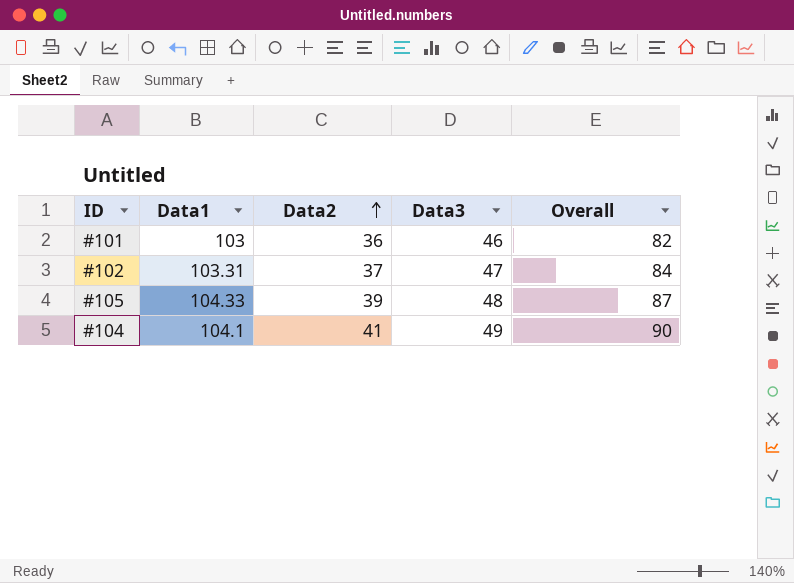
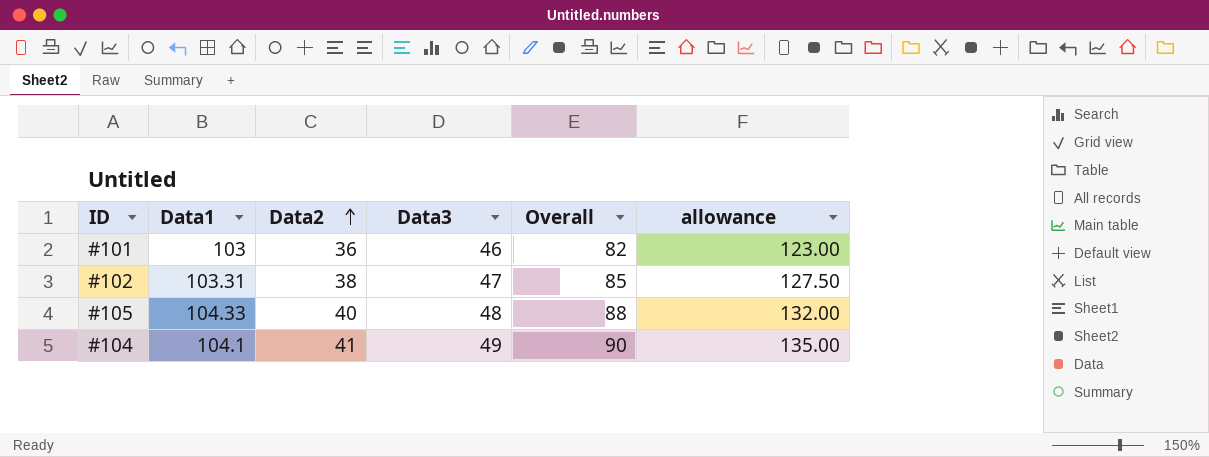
column allowance | formula: none -> [Overall] * 1.5
#102 | Data2: 37 -> 38
#102 | Overall: 84 -> 85
#105 | Data2: 39 -> 40
#105 | Overall: 87 -> 88

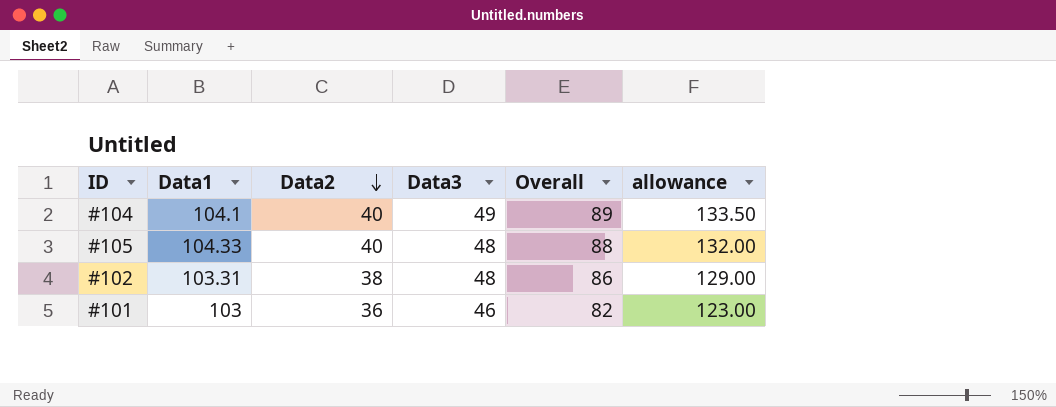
row order: Data2 ascending -> Data2 descending
#104 | Data2: 41 -> 40
#104 | Overall: 90 -> 89
#104 | allowance: 135.00 -> 133.50
#102 | Data3: 47 -> 48
#102 | Overall: 85 -> 86
#102 | allowance: 127.50 -> 129.00

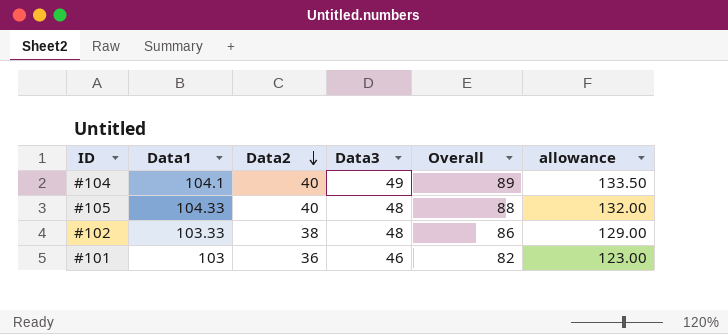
#102 | Data1: 103.31 -> 103.33

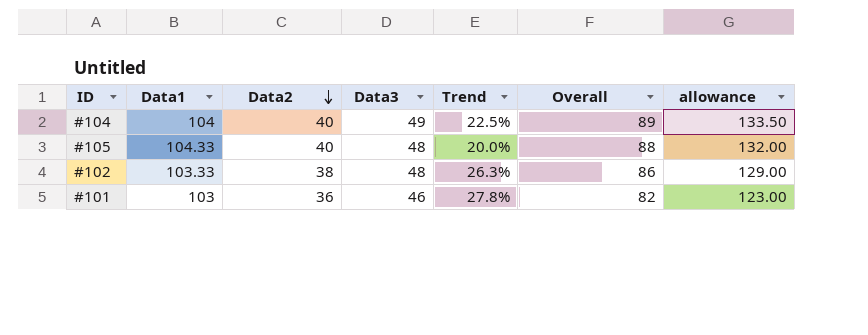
column Trend | formula: none -> ([Data3] - [Data2]) / [Data2]
#104 | Data1: 104.1 -> 104

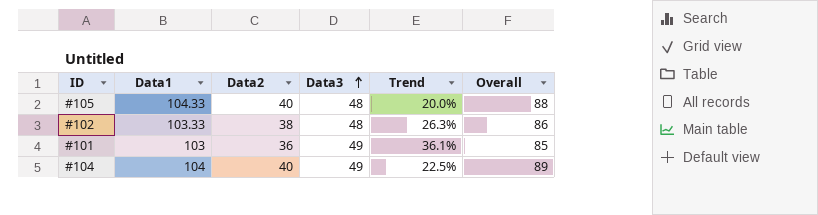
row order: Data2 descending -> Data3 ascending
column allowance | formula: [Overall] * 1.5 -> none
#101 | Data3: 46 -> 49
#101 | Trend: 27.8% -> 36.1%
#101 | Overall: 82 -> 85

